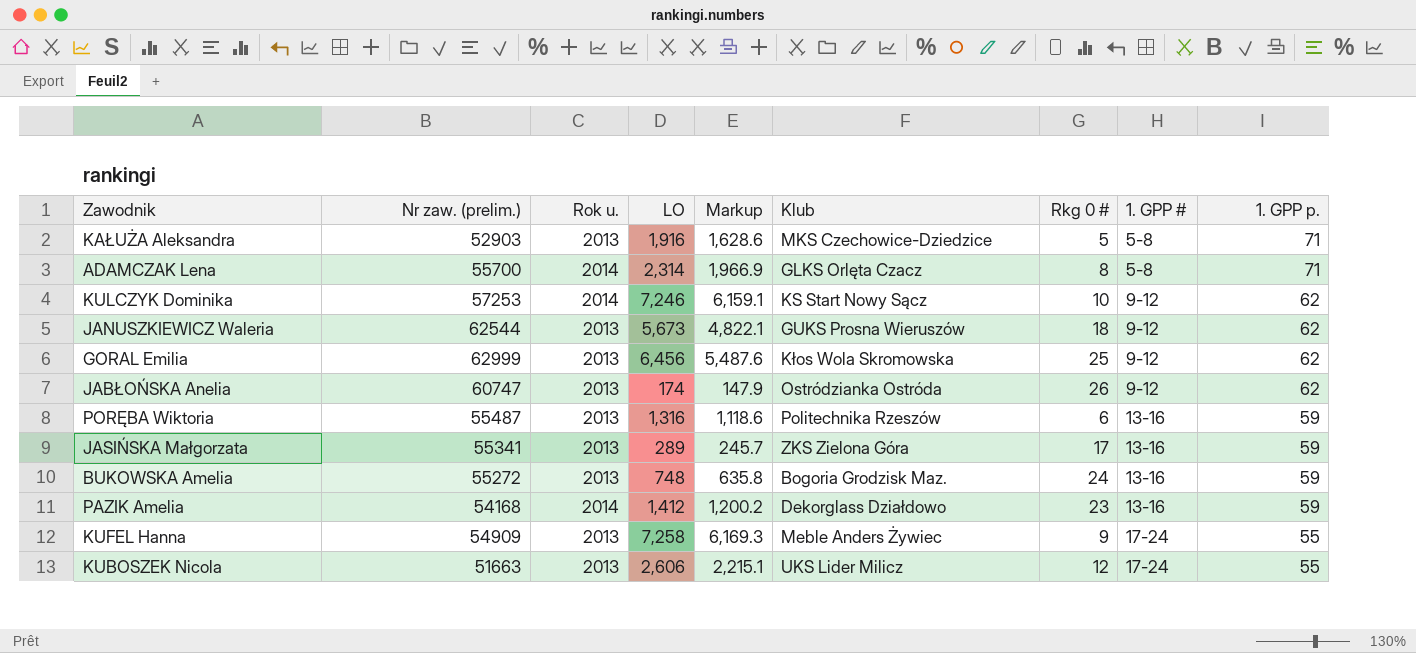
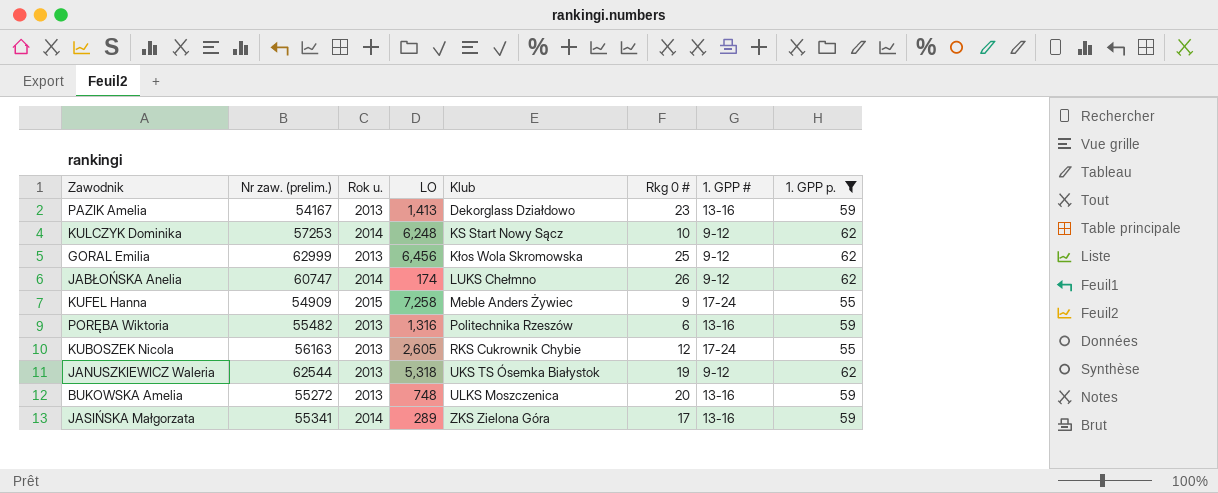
filter: none -> 1. GPP p. != 71
row order: 1. GPP # ascending -> Klub ascending
column Markup | formula: [LO] * 0.85 -> none
PAZIK Amelia | Nr zaw. (prelim.): 54168 -> 54167
PAZIK Amelia | Rok u.: 2014 -> 2013
PAZIK Amelia | LO: 1,412 -> 1,413
KULCZYK Dominika | LO: 7,246 -> 6,248
JABŁOŃSKA Anelia | Rok u.: 2013 -> 2014
JABŁOŃSKA Anelia | Klub: Ostródzianka Ostróda -> LUKS Chełmno
KUFEL Hanna | Rok u.: 2013 -> 2015
PORĘBA Wiktoria | Nr zaw. (prelim.): 55487 -> 55482
KUBOSZEK Nicola | Nr zaw. (prelim.): 51663 -> 56163
KUBOSZEK Nicola | LO: 2,606 -> 2,605
KUBOSZEK Nicola | Klub: UKS Lider Milicz -> RKS Cukrownik Chybie
JANUSZKIEWICZ Waleria | LO: 5,673 -> 5,318
JANUSZKIEWICZ Waleria | Klub: GUKS Prosna Wieruszów -> UKS TS Ósemka Białystok
JANUSZKIEWICZ Waleria | Rkg 0 #: 18 -> 19
BUKOWSKA Amelia | Klub: Bogoria Grodzisk Maz. -> ULKS Moszczenica
BUKOWSKA Amelia | Rkg 0 #: 24 -> 20
JASIŃSKA Małgorzata | Rok u.: 2013 -> 2014

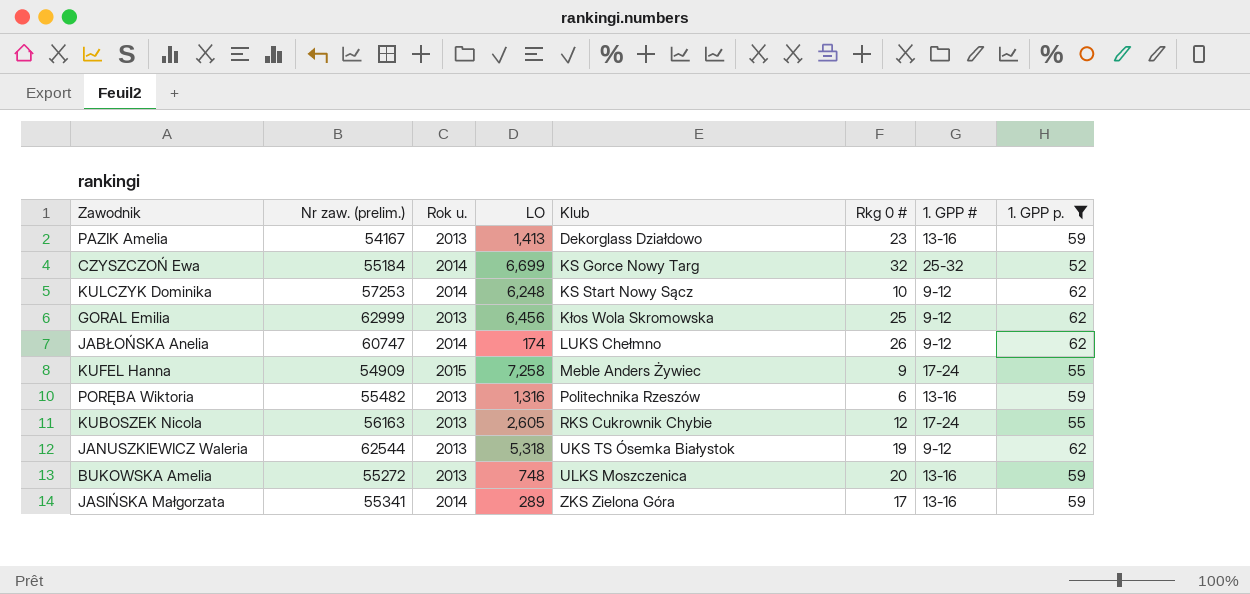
row CZYSZCZOŃ Ewa: none -> 55184 | 2014 | 6,699 | KS Gorce Nowy Targ | 32 | 25-32 | 52

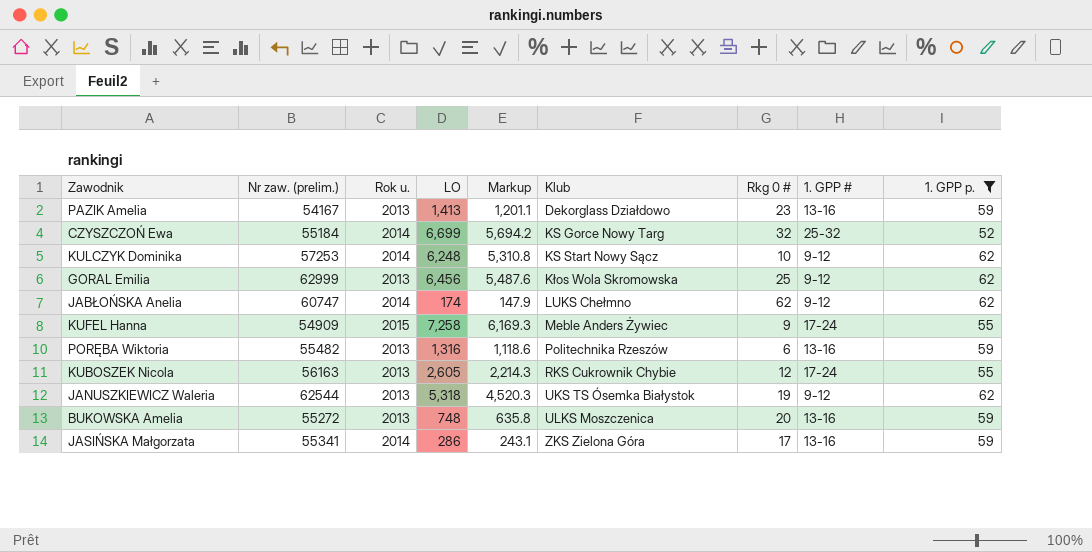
column Markup | formula: none -> [LO] * 0.85
JABŁOŃSKA Anelia | Rkg 0 #: 26 -> 62
JASIŃSKA Małgorzata | LO: 289 -> 286

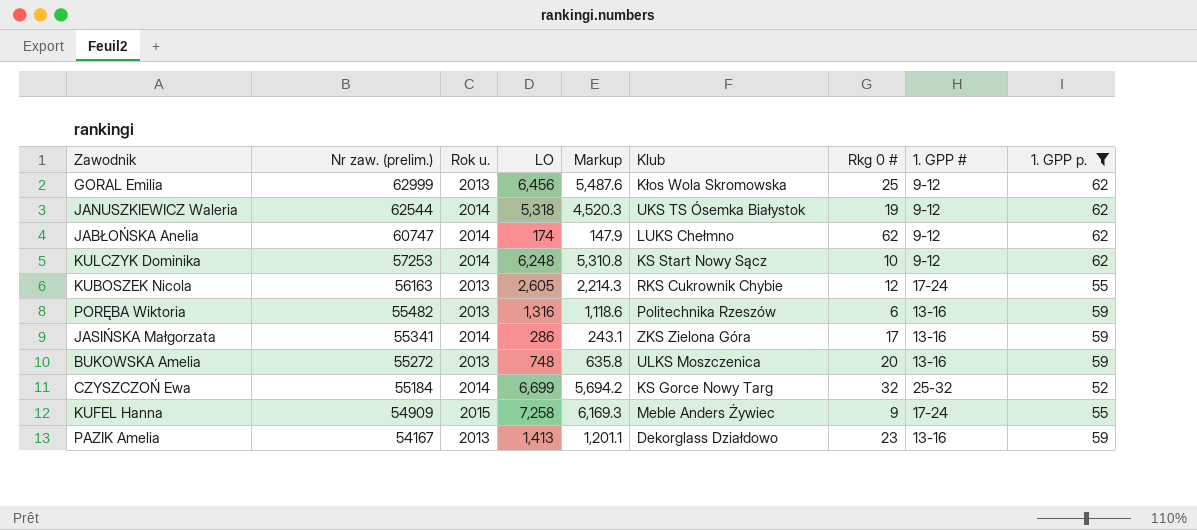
row order: Klub ascending -> Nr zaw. (prelim.) descending
JANUSZKIEWICZ Waleria | Rok u.: 2013 -> 2014

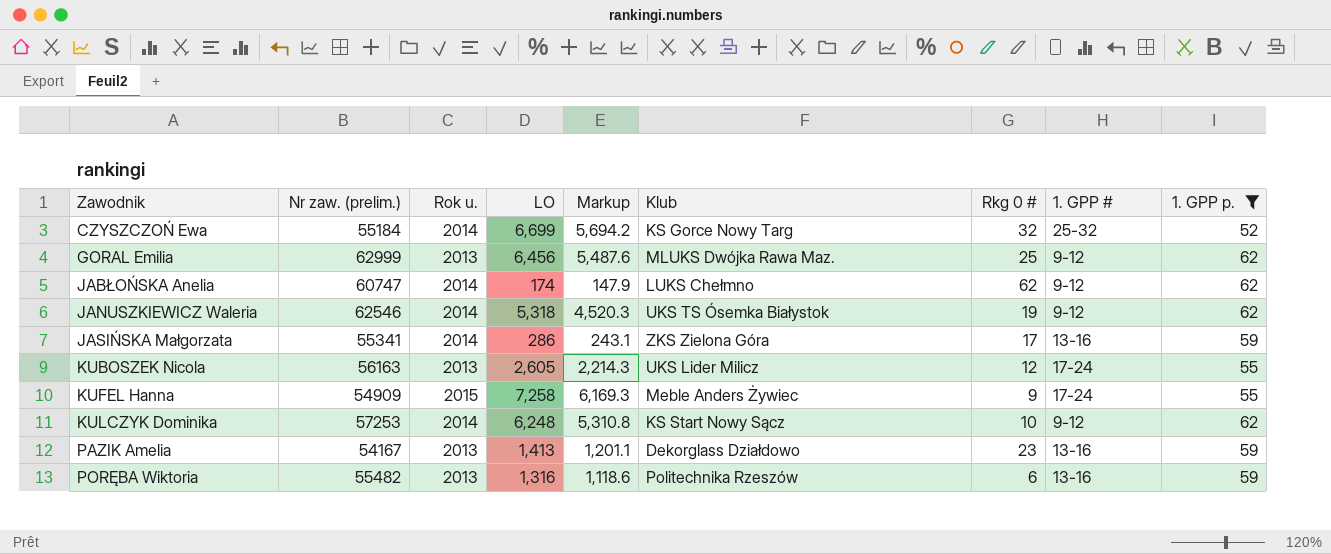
row order: Nr zaw. (prelim.) descending -> Zawodnik ascending
row BUKOWSKA Amelia: 55272 | 2013 | 748 | 635.8 | ULKS Moszczenica | 20 | 13-16 | 59 -> none
GORAL Emilia | Klub: Kłos Wola Skromowska -> MLUKS Dwójka Rawa Maz.
JANUSZKIEWICZ Waleria | Nr zaw. (prelim.): 62544 -> 62546
KUBOSZEK Nicola | Klub: RKS Cukrownik Chybie -> UKS Lider Milicz

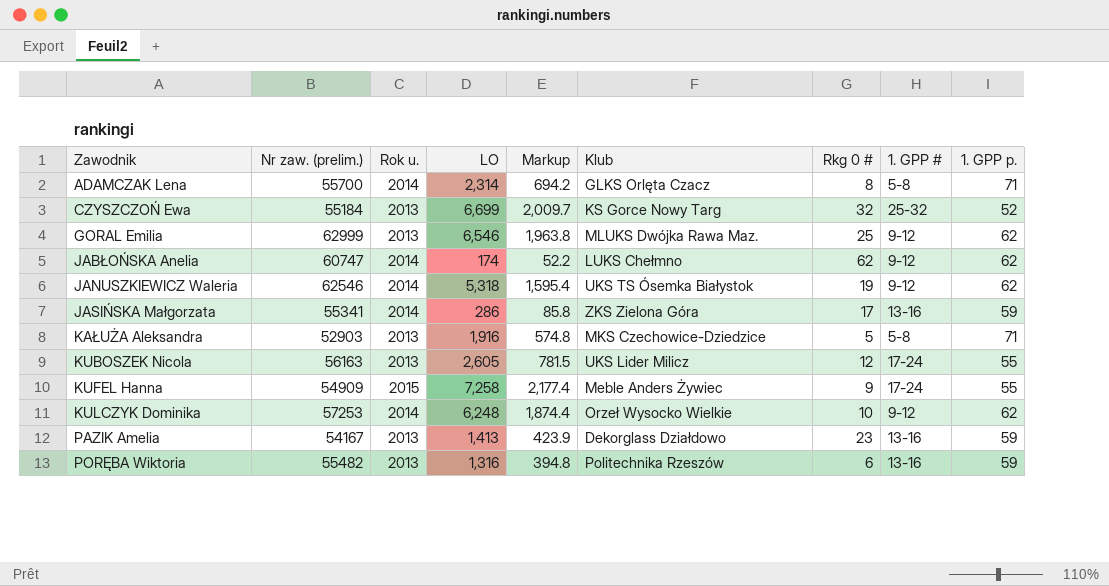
filter: 1. GPP p. != 71 -> none
column Markup | formula: [LO] * 0.85 -> [LO] * 0.3
CZYSZCZOŃ Ewa | Rok u.: 2014 -> 2013
GORAL Emilia | LO: 6,456 -> 6,546
KULCZYK Dominika | Klub: KS Start Nowy Sącz -> Orzeł Wysocko Wielkie

